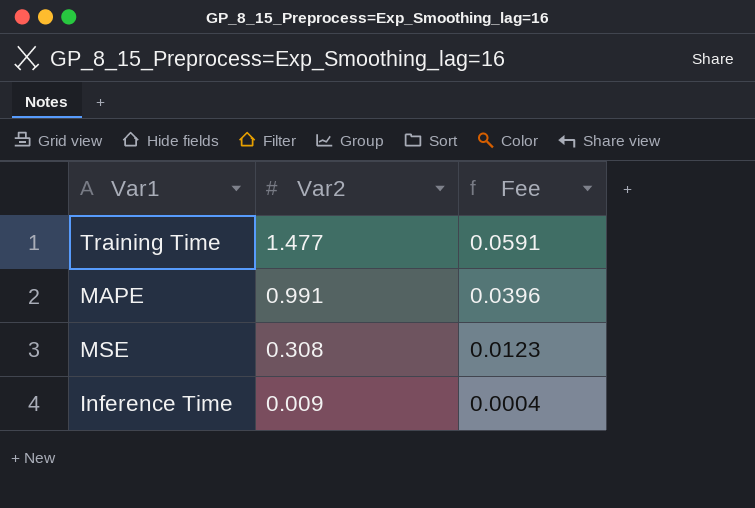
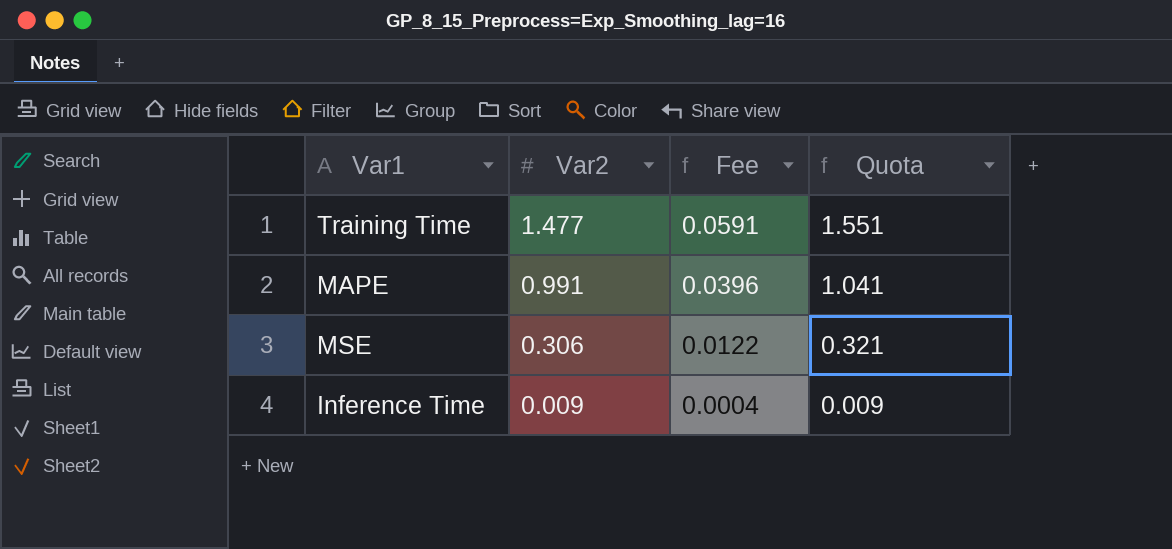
column Quota | formula: none -> [Var2] * 1.05
MSE | Var2: 0.308 -> 0.306
MSE | Fee: 0.0123 -> 0.0122

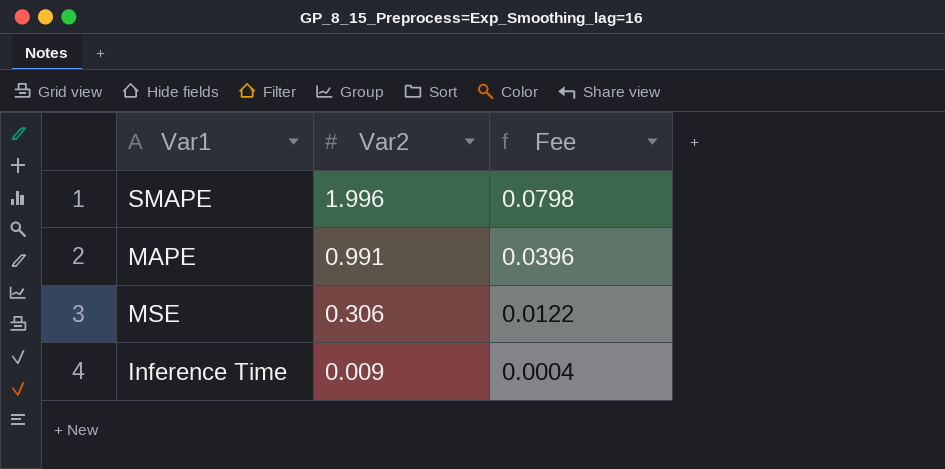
column Quota | formula: [Var2] * 1.05 -> none
row Training Time: 1.477 | 0.0591 | 1.551 -> none
row SMAPE: none -> 1.996 | 0.0798

